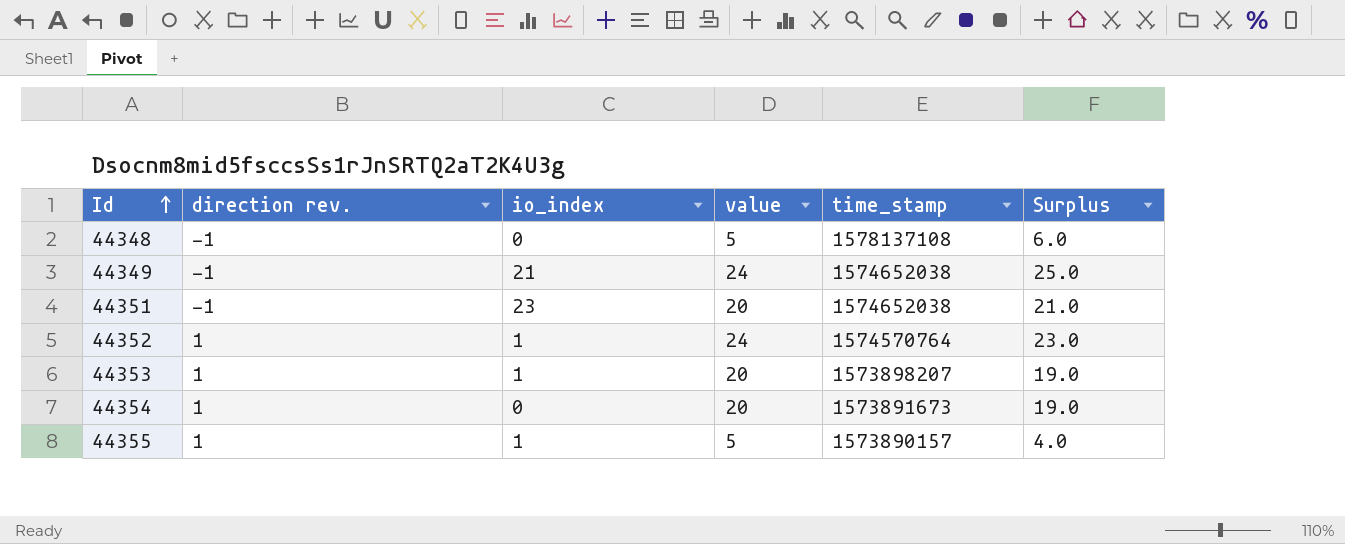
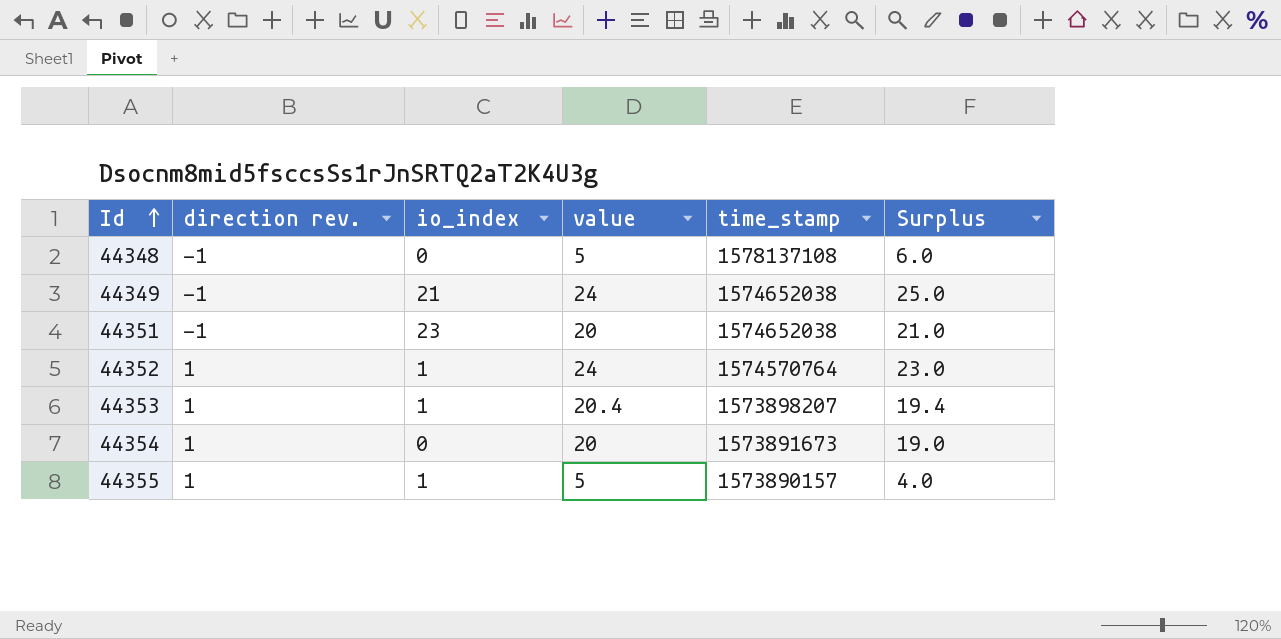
44353 | value: 20 -> 20.4
44353 | Surplus: 19.0 -> 19.4

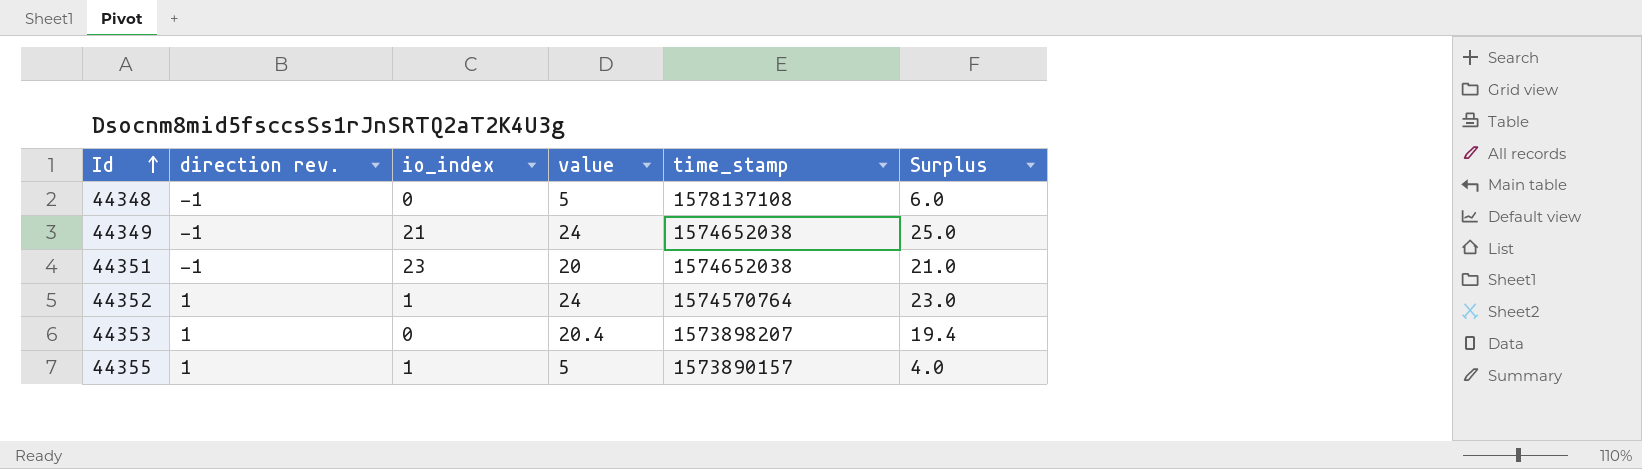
row 44354: 1 | 0 | 20 | 1573891673 | 19.0 -> none
44353 | io_index: 1 -> 0

